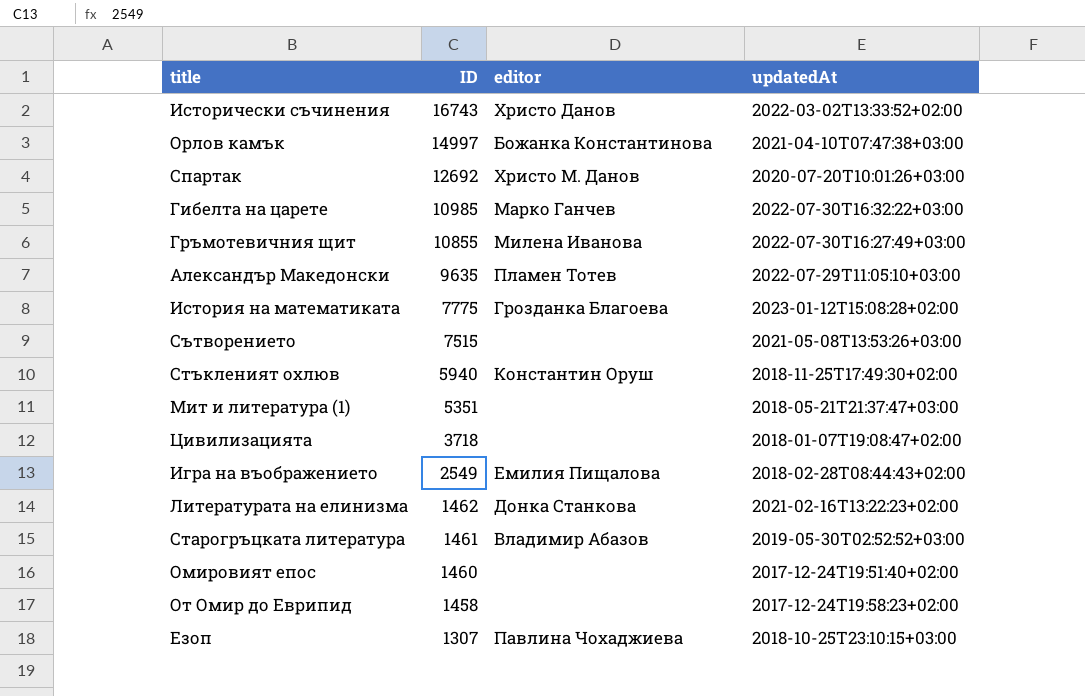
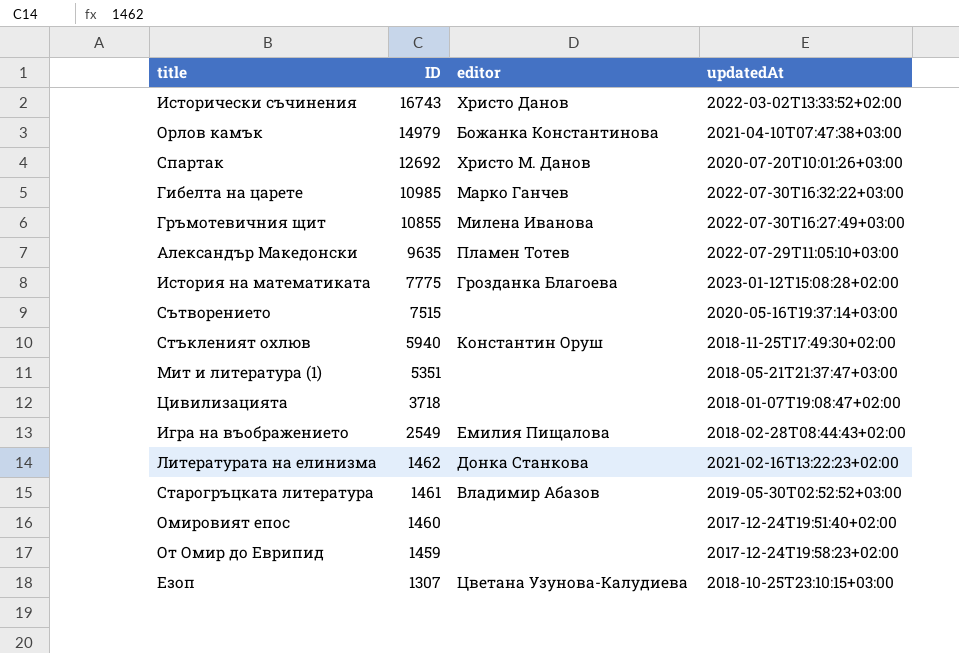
Орлов камък | ID: 14997 -> 14979
Сътворението | updatedAt: 2021-05-08T13:53:26+03:00 -> 2020-05-16T19:37:14+03:00
От Омир до Еврипид | ID: 1458 -> 1459
Езоп | editor: Павлина Чохаджиева -> Цветана Узунова-Калудиева

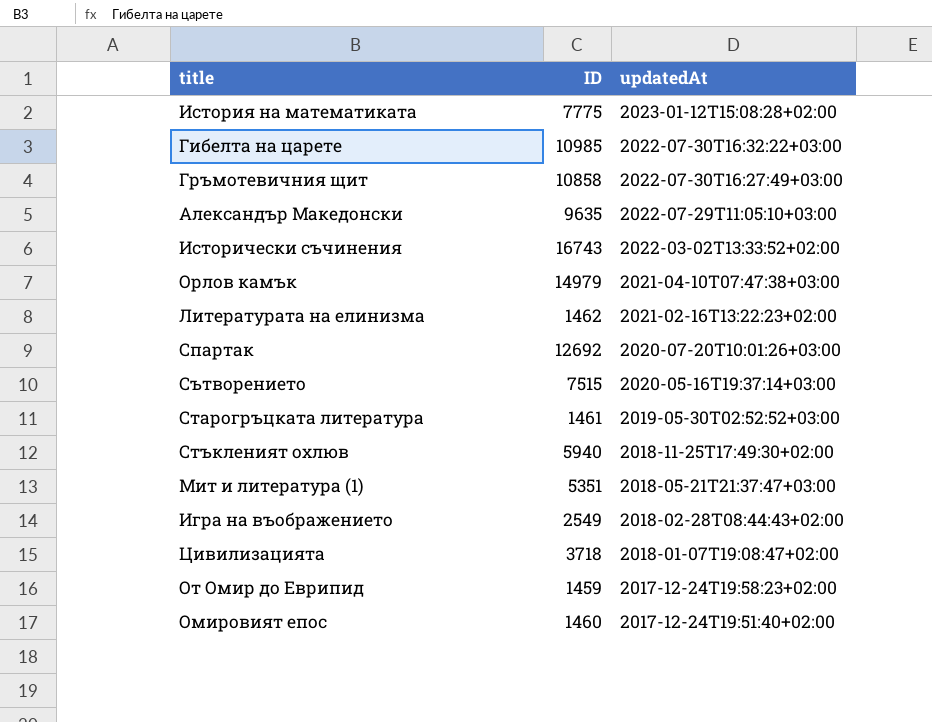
row order: ID descending -> updatedAt descending
column editor | position: 3 -> none
row Езоп: 1307 | Цветана Узунова-Калудиева | 2018-10-25T23:10:15+03:00 -> none
Гръмотевичния щит | ID: 10855 -> 10858

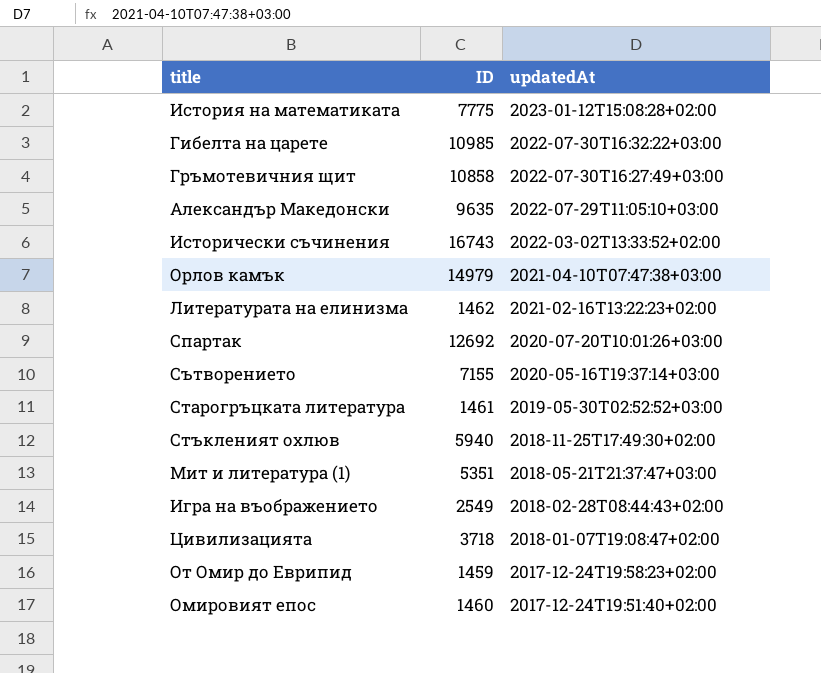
Сътворението | ID: 7515 -> 7155

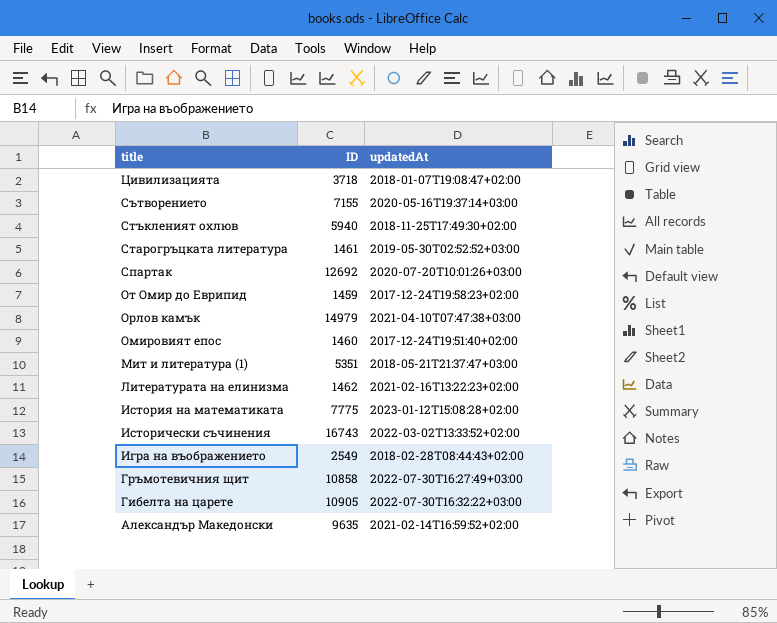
row order: updatedAt descending -> title descending
Гибелта на царете | ID: 10985 -> 10905
Александър Македонски | updatedAt: 2022-07-29T11:05:10+03:00 -> 2021-02-14T16:59:52+02:00

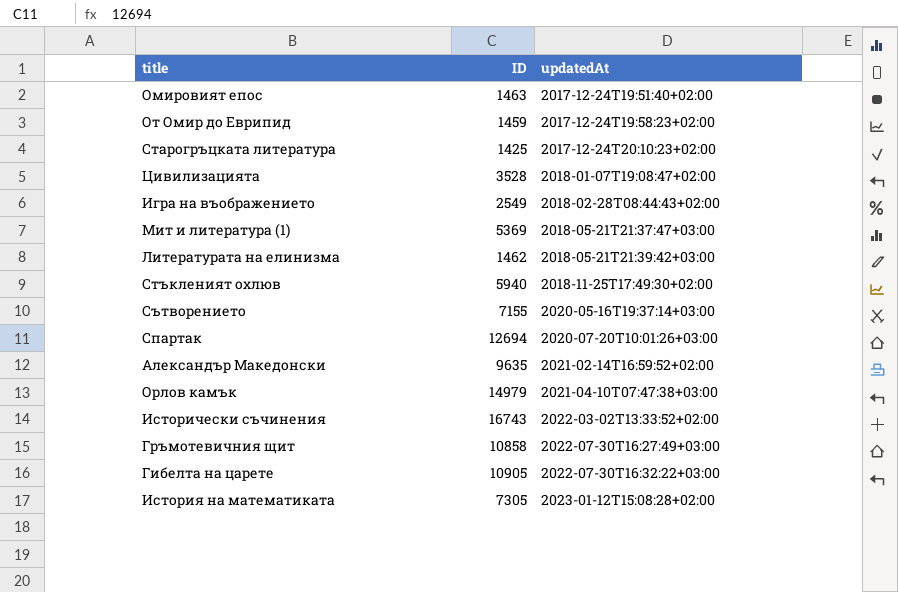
row order: title descending -> updatedAt ascending
Омировият епос | ID: 1460 -> 1463
Старогръцката литература | ID: 1461 -> 1425
Старогръцката литература | updatedAt: 2019-05-30T02:52:52+03:00 -> 2017-12-24T20:10:23+02:00
Цивилизацията | ID: 3718 -> 3528
Мит и литература (1) | ID: 5351 -> 5369
Литературата на елинизма | updatedAt: 2021-02-16T13:22:23+02:00 -> 2018-05-21T21:39:42+03:00
Спартак | ID: 12692 -> 12694
История на математиката | ID: 7775 -> 7305

